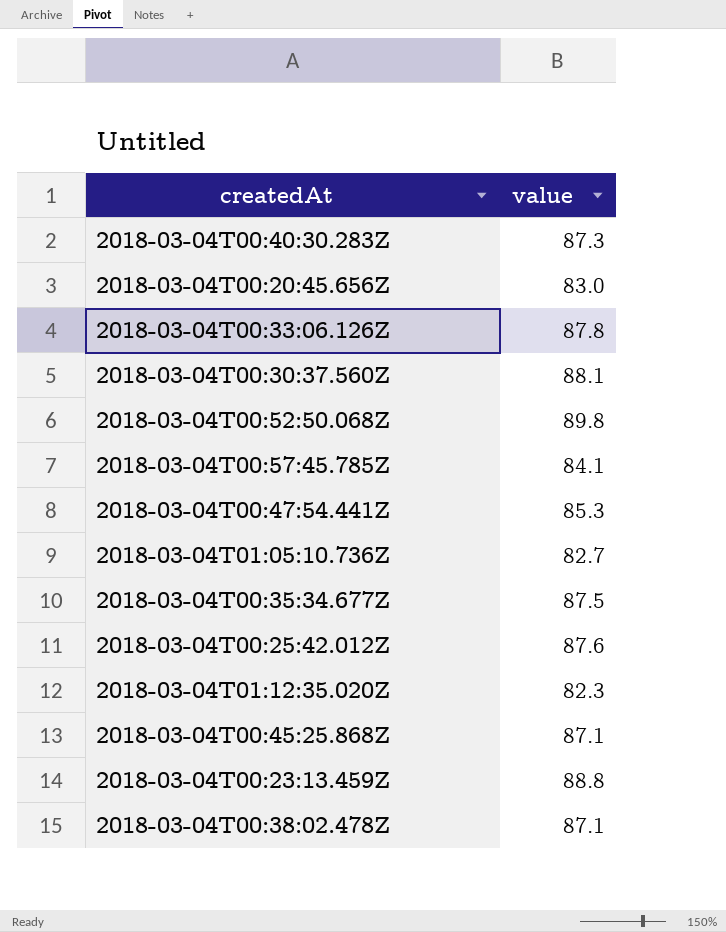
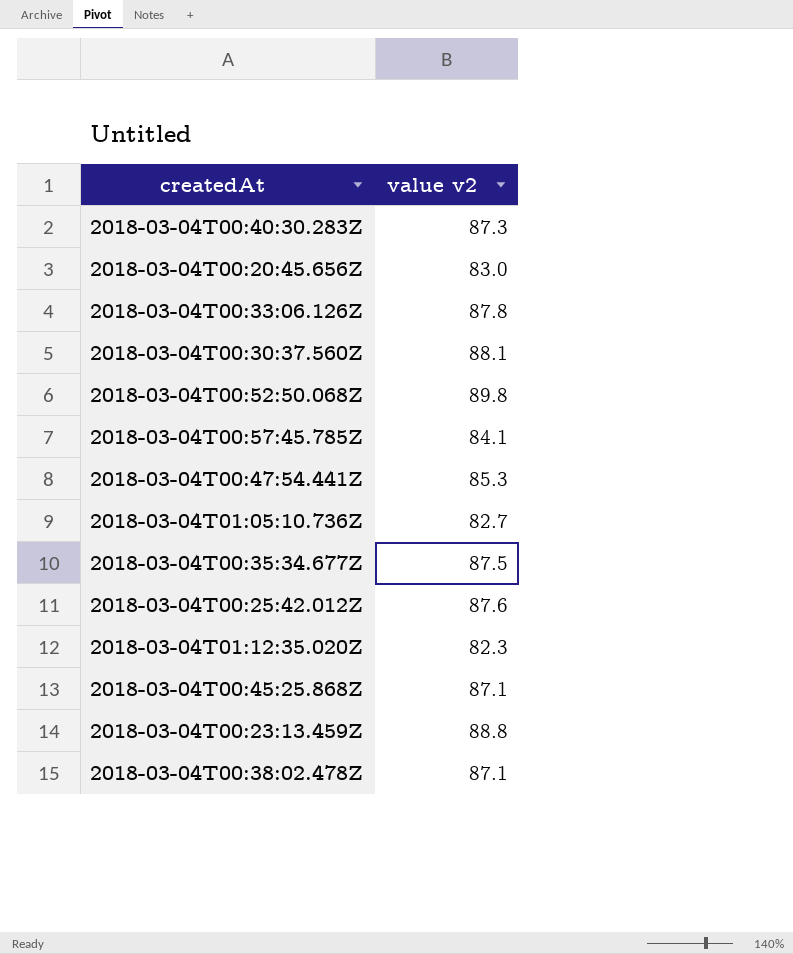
column name: value -> value v2

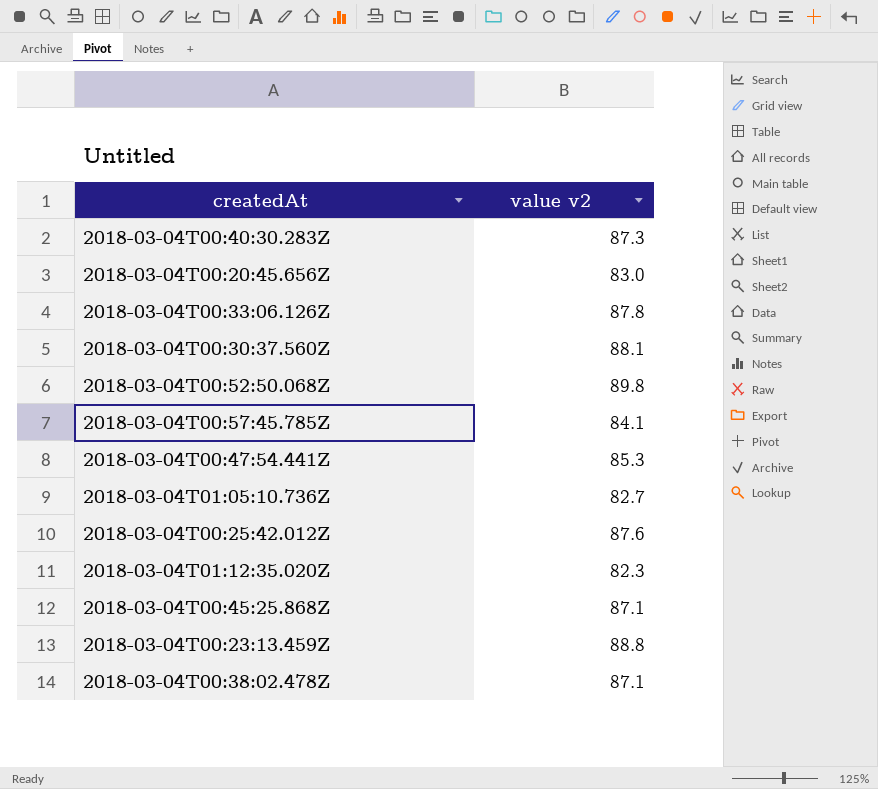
row 2018-03-04T00:35:34.677Z: 87.5 -> none

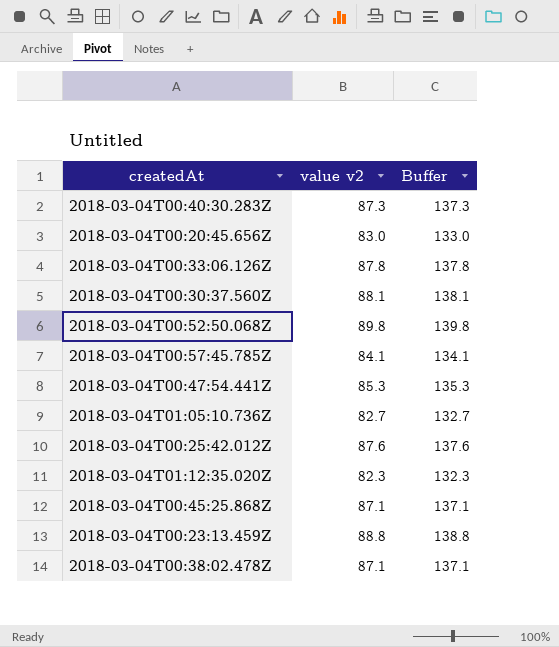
column Buffer | formula: none -> [value v2] + 50

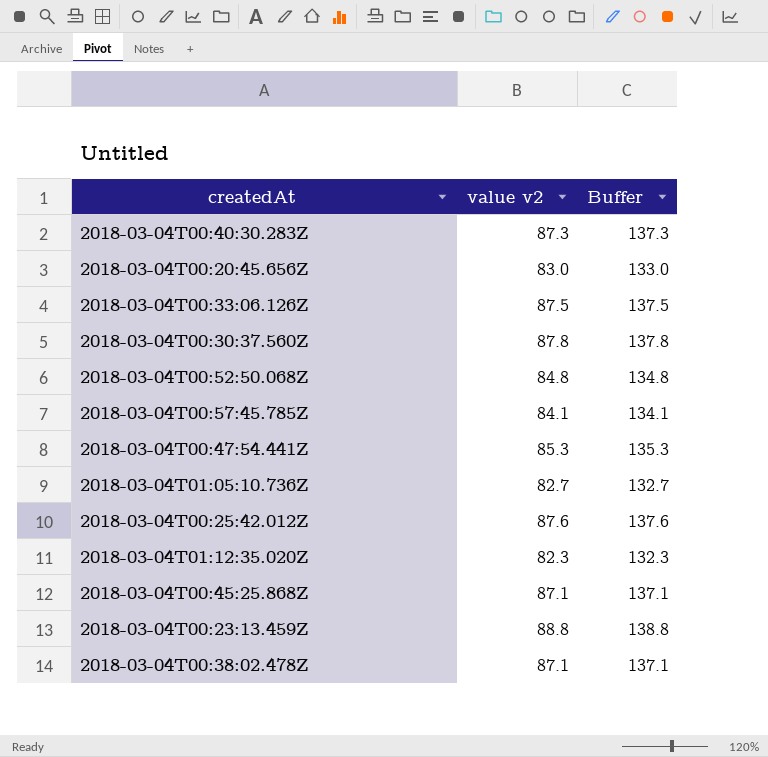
2018-03-04T00:33:06.126Z | value v2: 87.8 -> 87.5
2018-03-04T00:33:06.126Z | Buffer: 137.8 -> 137.5
2018-03-04T00:30:37.560Z | value v2: 88.1 -> 87.8
2018-03-04T00:30:37.560Z | Buffer: 138.1 -> 137.8
2018-03-04T00:52:50.068Z | value v2: 89.8 -> 84.8
2018-03-04T00:52:50.068Z | Buffer: 139.8 -> 134.8

